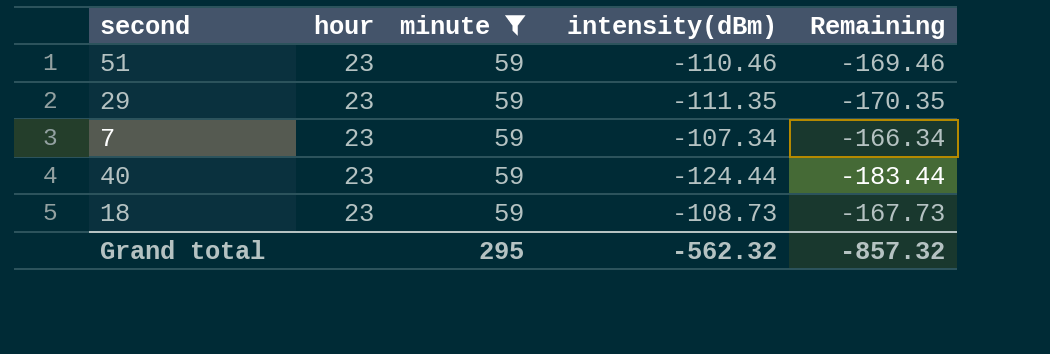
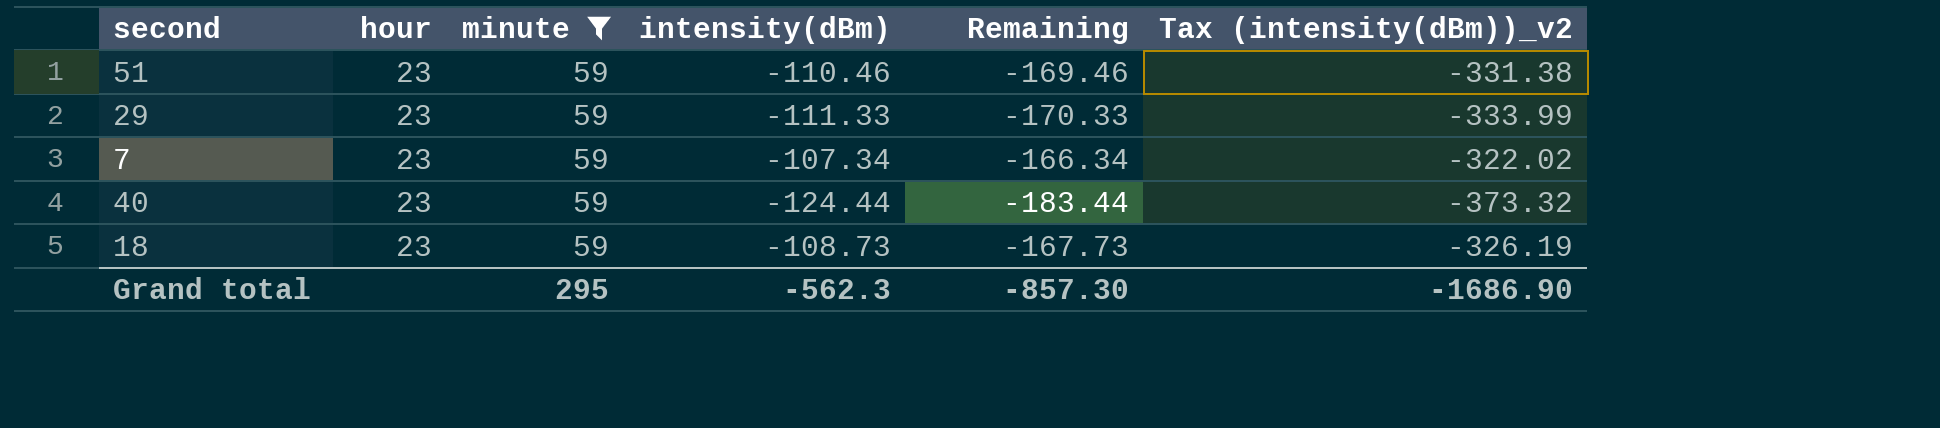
column Tax (intensity(dBm))_v2 | formula: none -> [intensity(dBm)] * 3
29 | intensity(dBm): -111.35 -> -111.33
29 | Remaining: -170.35 -> -170.33
Grand total | intensity(dBm): -562.32 -> -562.3
Grand total | Remaining: -857.32 -> -857.30

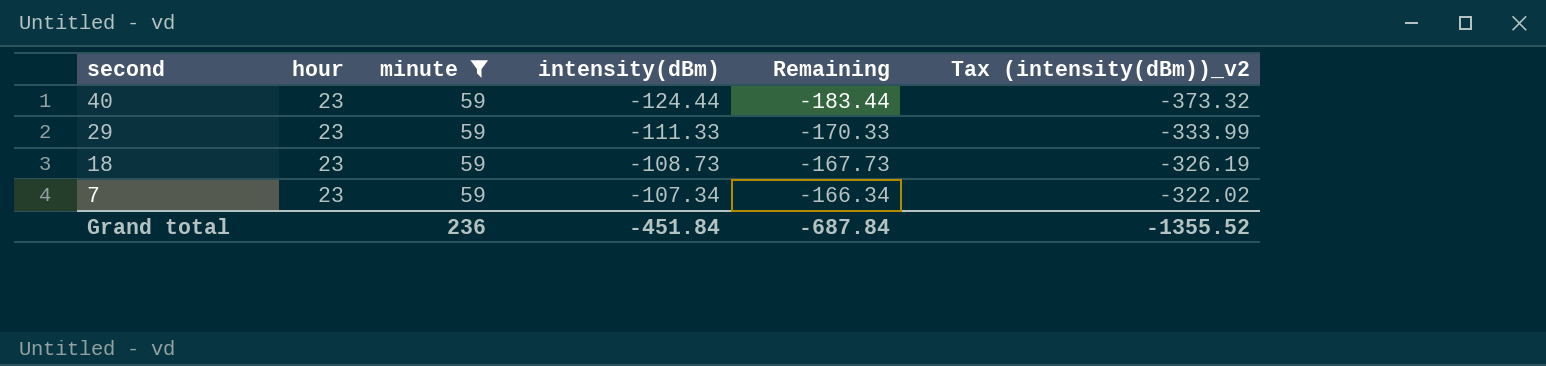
row order: none -> second descending
row 51: 23 | 59 | -110.46 | -169.46 | -331.38 -> none
Grand total | minute: 295 -> 236
Grand total | intensity(dBm): -562.3 -> -451.84
Grand total | Remaining: -857.30 -> -687.84
Grand total | Tax (intensity(dBm))_v2: -1686.90 -> -1355.52

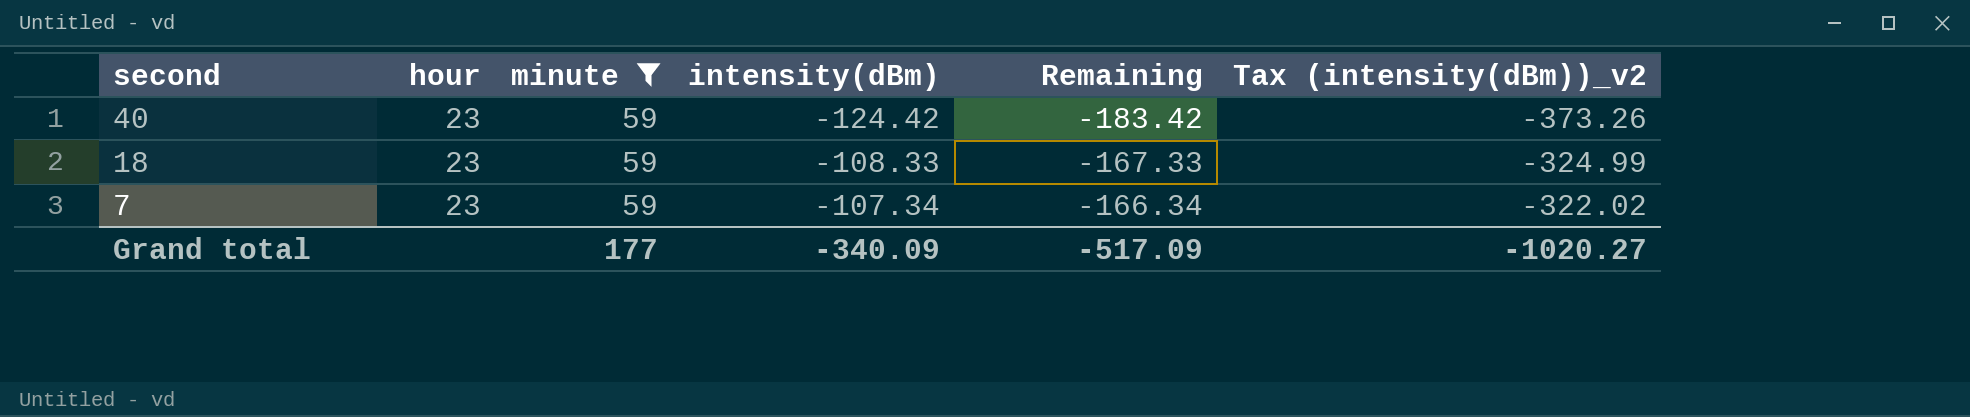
row 29: 23 | 59 | -111.33 | -170.33 | -333.99 -> none
40 | intensity(dBm): -124.44 -> -124.42
40 | Remaining: -183.44 -> -183.42
40 | Tax (intensity(dBm))_v2: -373.32 -> -373.26
18 | intensity(dBm): -108.73 -> -108.33
18 | Remaining: -167.73 -> -167.33
18 | Tax (intensity(dBm))_v2: -326.19 -> -324.99
Grand total | minute: 236 -> 177
Grand total | intensity(dBm): -451.84 -> -340.09
Grand total | Remaining: -687.84 -> -517.09
Grand total | Tax (intensity(dBm))_v2: -1355.52 -> -1020.27

